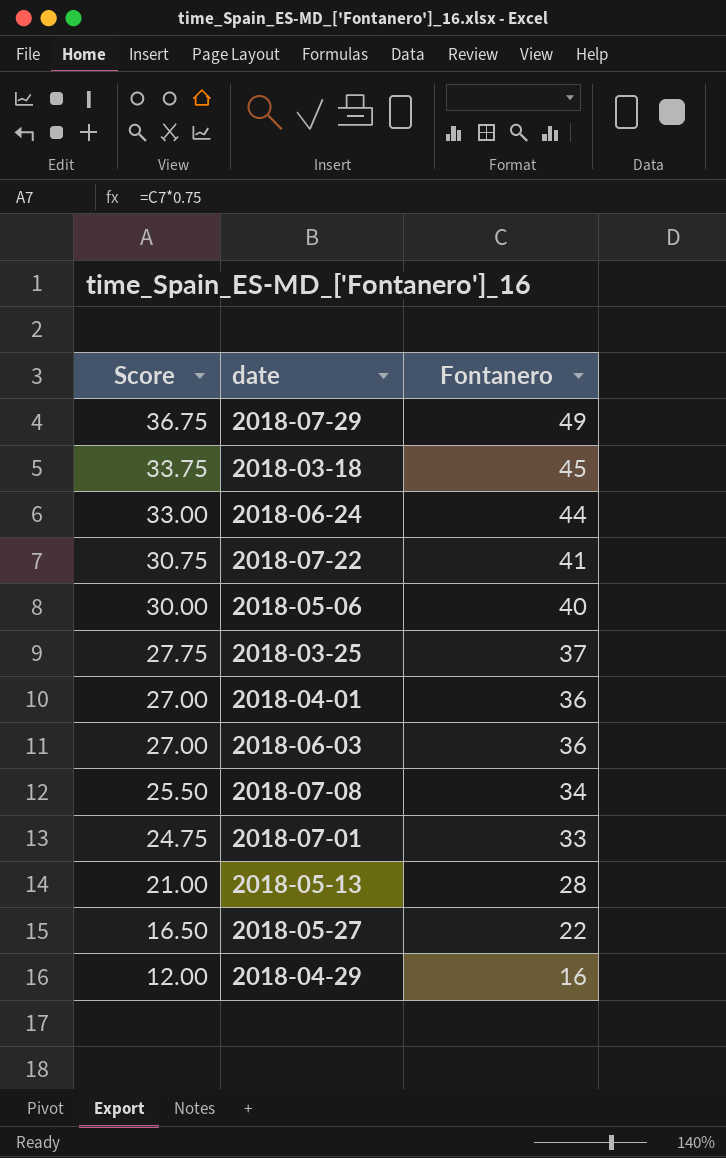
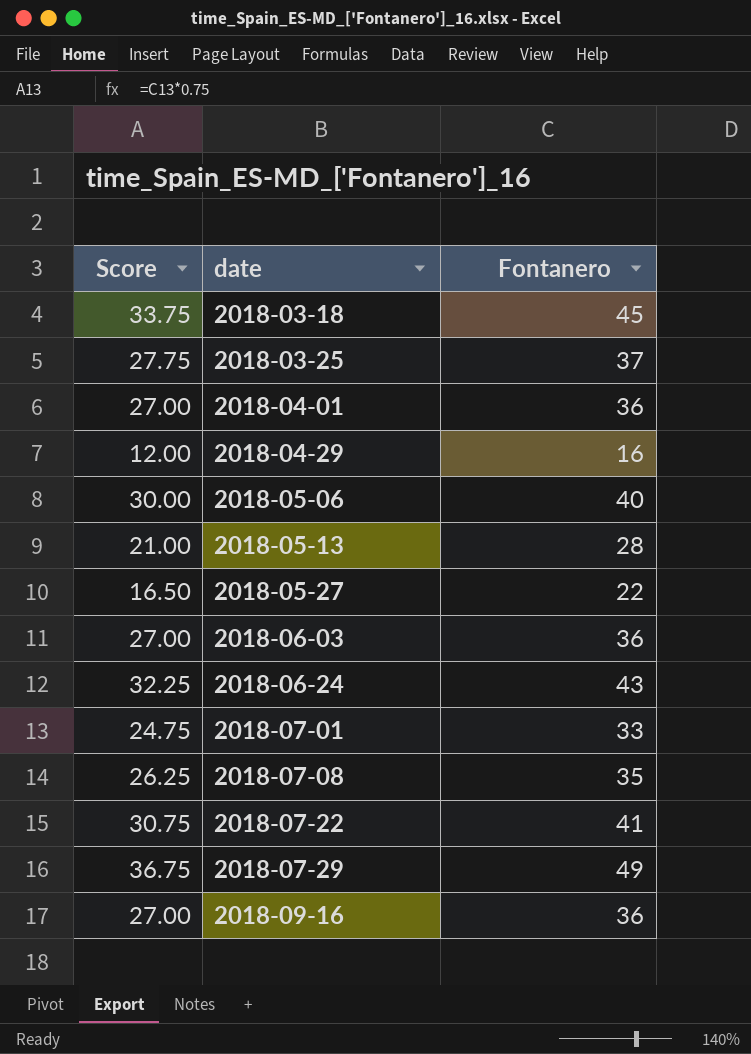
row order: Score descending -> date ascending
2018-06-24 | Score: 33.00 -> 32.25
2018-06-24 | Fontanero: 44 -> 43
2018-07-08 | Score: 25.50 -> 26.25
2018-07-08 | Fontanero: 34 -> 35
row 2018-09-16: none -> 27.00 | 36

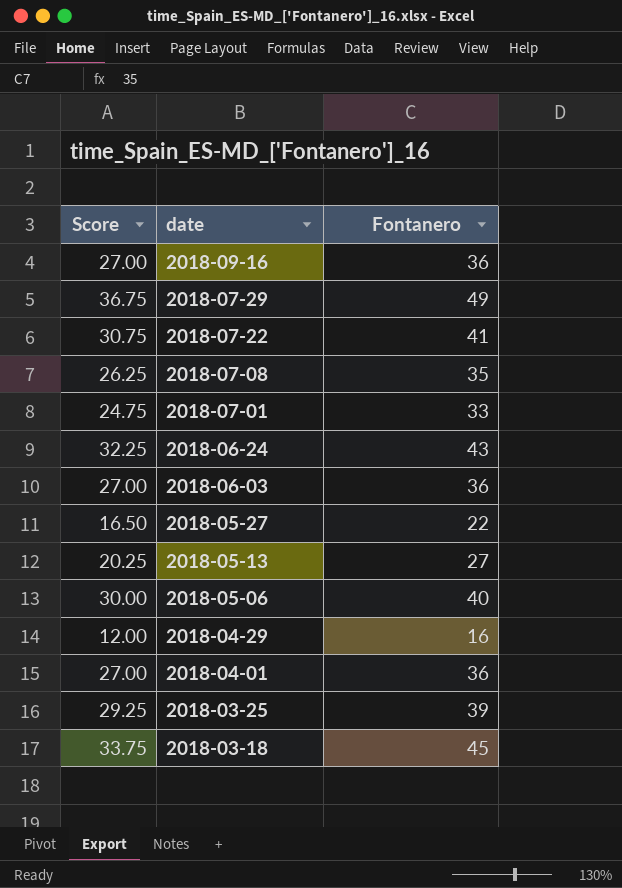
row order: date ascending -> date descending
2018-05-13 | Score: 21.00 -> 20.25
2018-05-13 | Fontanero: 28 -> 27
2018-03-25 | Score: 27.75 -> 29.25
2018-03-25 | Fontanero: 37 -> 39

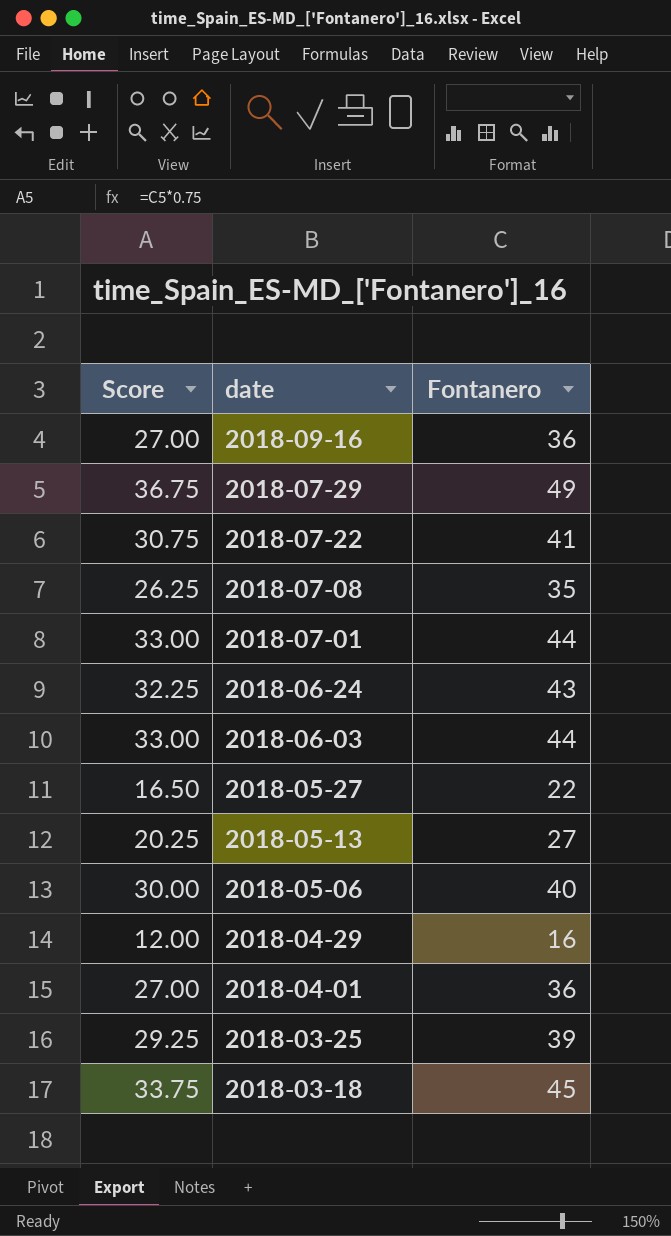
2018-07-01 | Score: 24.75 -> 33.00
2018-07-01 | Fontanero: 33 -> 44
2018-06-03 | Score: 27.00 -> 33.00
2018-06-03 | Fontanero: 36 -> 44

